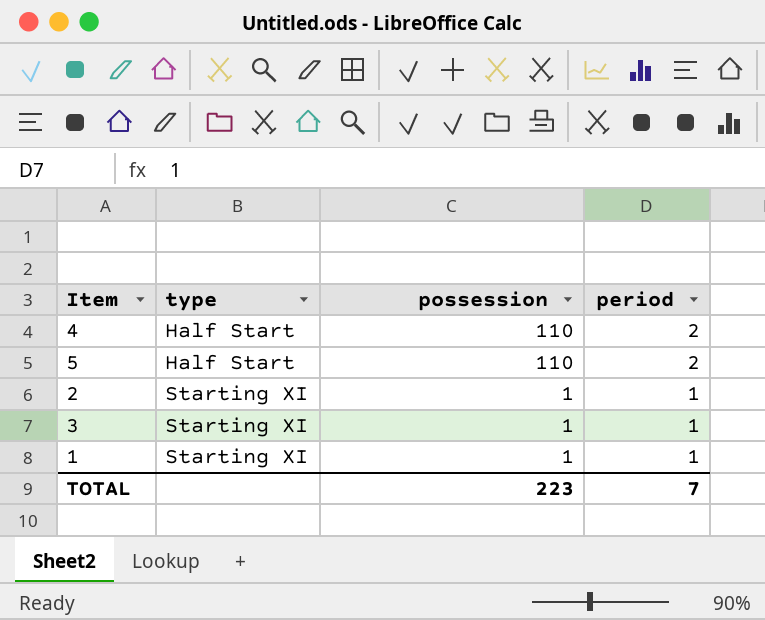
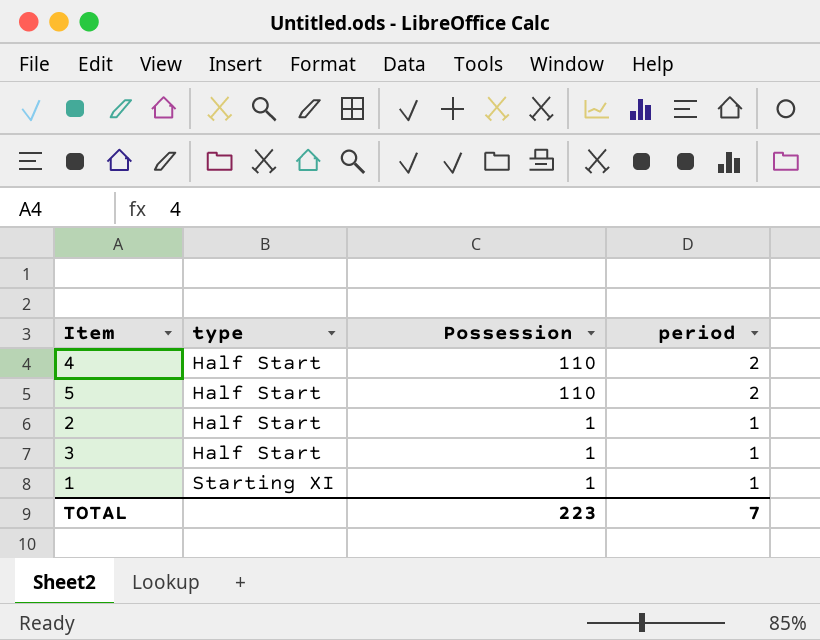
column name: possession -> Possession
2 | type: Starting XI -> Half Start
3 | type: Starting XI -> Half Start

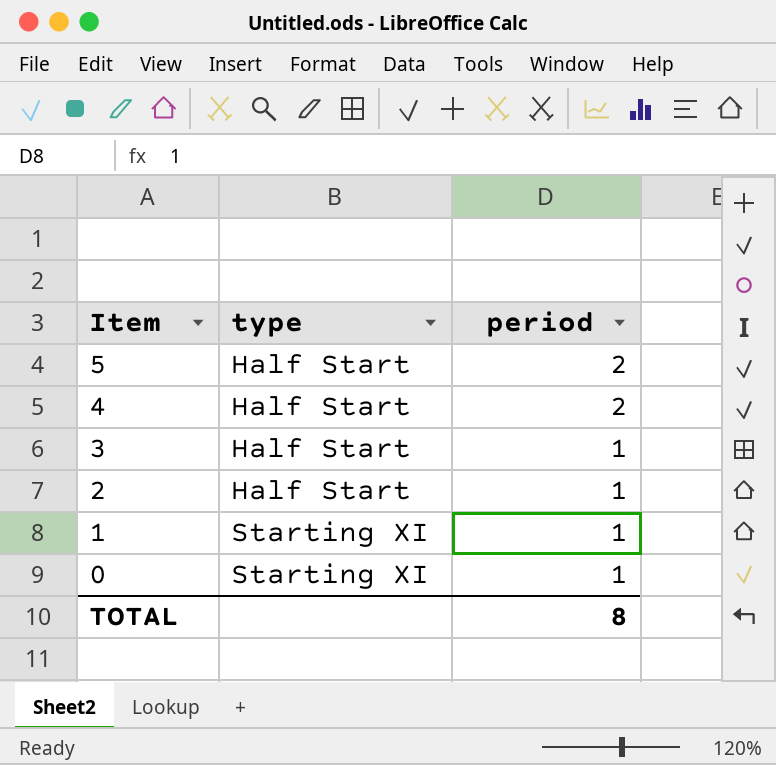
row order: type ascending -> Item descending
column Possession | position: 3 -> none
row 0: none -> Starting XI | 1
TOTAL | period: 7 -> 8

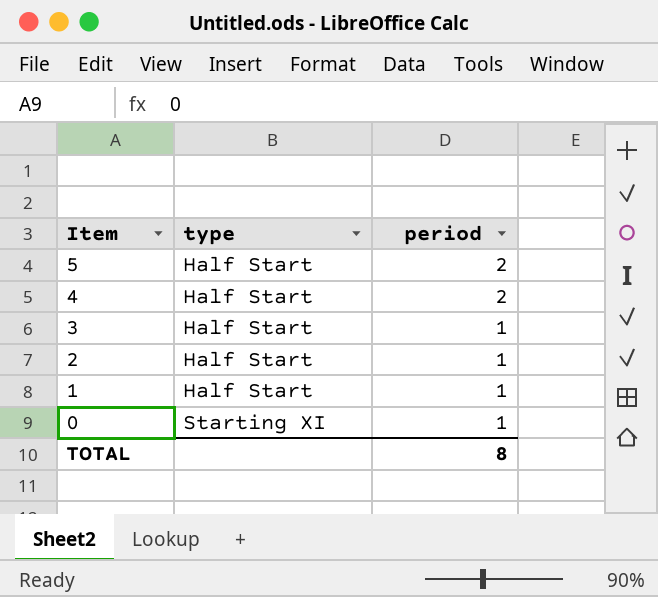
1 | type: Starting XI -> Half Start

